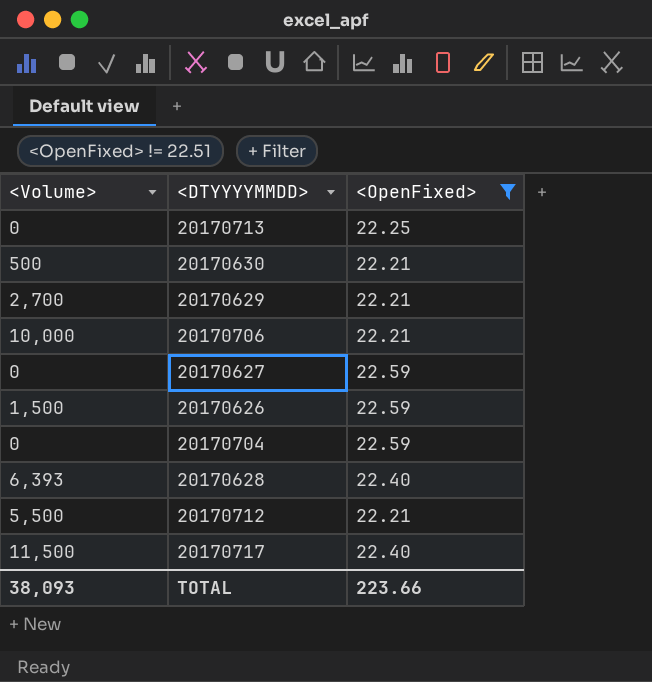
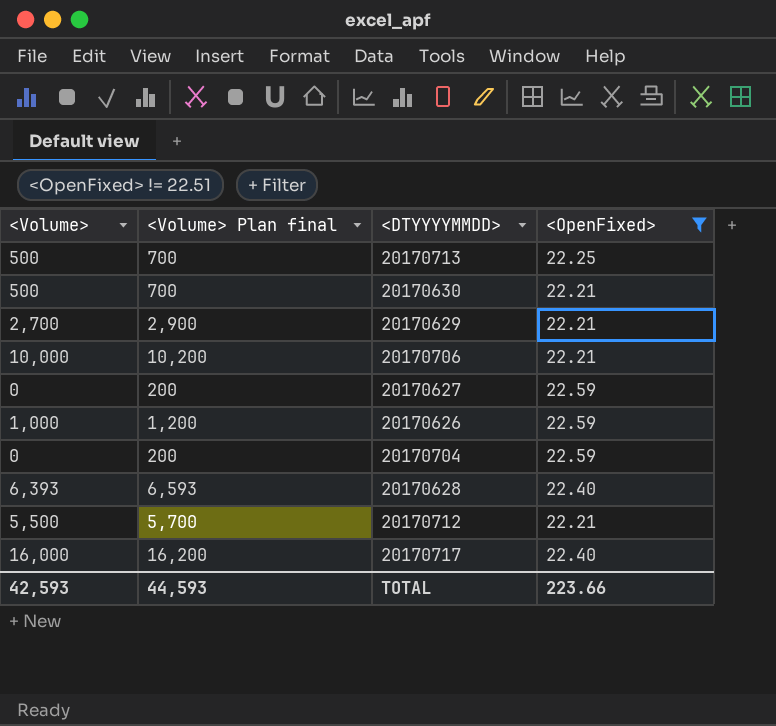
column <Volume> Plan final | formula: none -> [<Volume>] + 200
20170713 | <Volume>: 0 -> 500
20170626 | <Volume>: 1,500 -> 1,000
20170717 | <Volume>: 11,500 -> 16,000
TOTAL | <Volume>: 38,093 -> 42,593

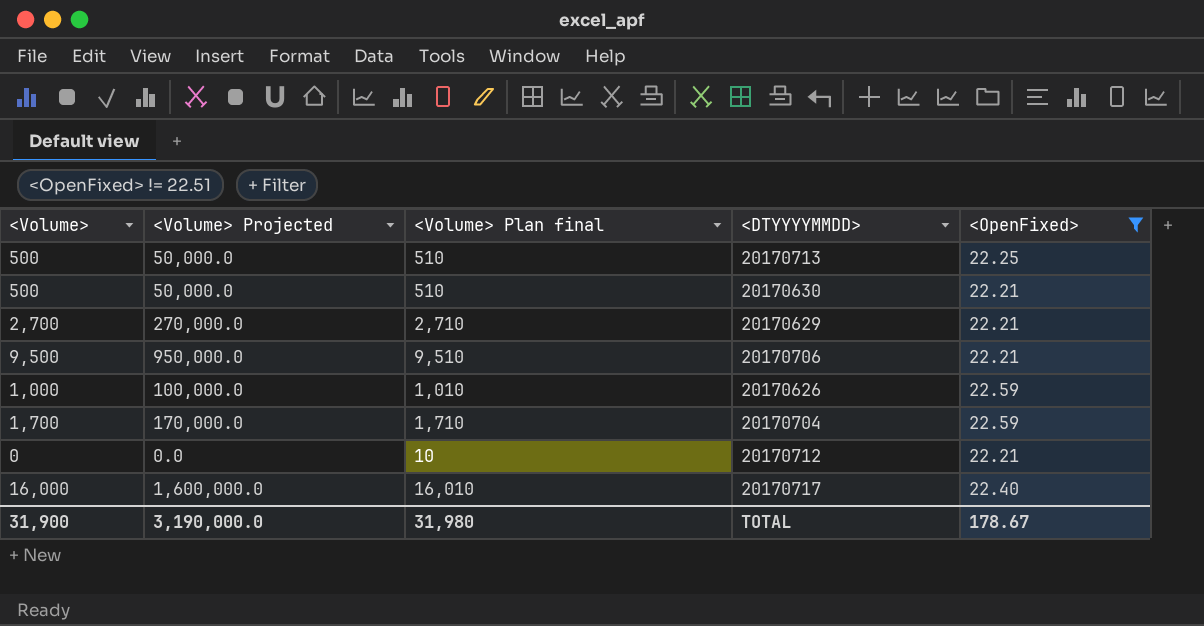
column <Volume> Projected | formula: none -> [<Volume>] * 100
column <Volume> Plan final | formula: [<Volume>] + 200 -> [<Volume>] + 10
row 20170627: 0 | 200 | 22.59 -> none
row 20170628: 6,393 | 6,593 | 22.40 -> none
20170706 | <Volume>: 10,000 -> 9,500
20170704 | <Volume>: 0 -> 1,700
20170712 | <Volume>: 5,500 -> 0
TOTAL | <Volume>: 42,593 -> 31,900
TOTAL | <Volume> Plan final: 44,593 -> 31,980
TOTAL | <OpenFixed>: 223.66 -> 178.67

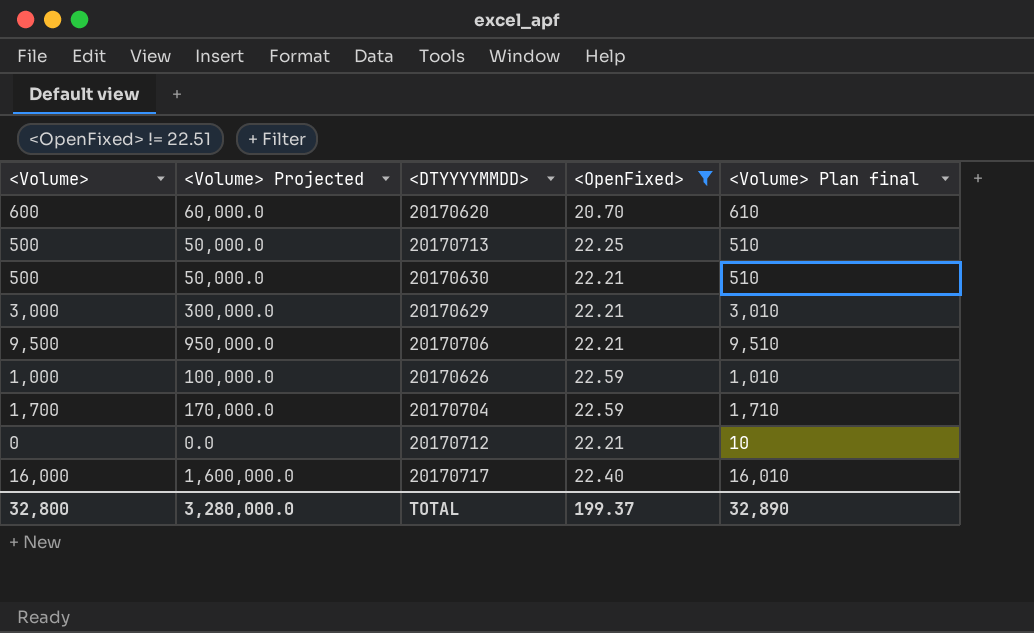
column <Volume> Plan final | position: 3 -> 5
row 20170620: none -> 600 | 60,000.0 | 20.70 | 610
20170629 | <Volume>: 2,700 -> 3,000
20170629 | <Volume> Projected: 270,000.0 -> 300,000.0
20170629 | <Volume> Plan final: 2,710 -> 3,010
TOTAL | <Volume>: 31,900 -> 32,800
TOTAL | <Volume> Projected: 3,190,000.0 -> 3,280,000.0
TOTAL | <OpenFixed>: 178.67 -> 199.37
TOTAL | <Volume> Plan final: 31,980 -> 32,890

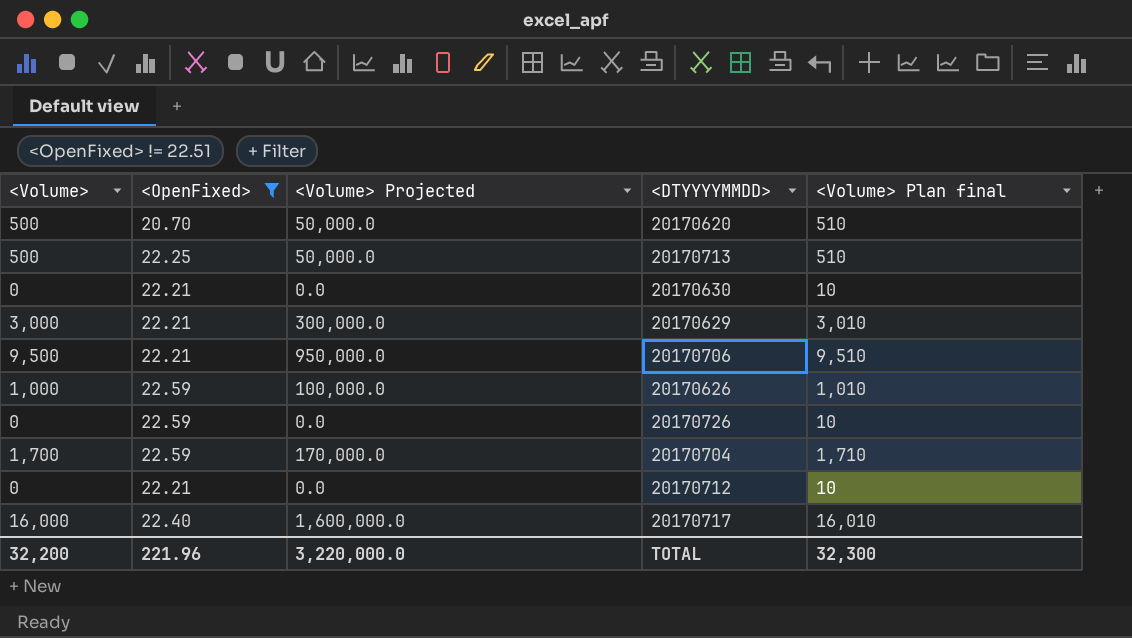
column <OpenFixed> | position: 4 -> 2
20170620 | <Volume>: 600 -> 500
20170620 | <Volume> Projected: 60,000.0 -> 50,000.0
20170620 | <Volume> Plan final: 610 -> 510
20170630 | <Volume>: 500 -> 0
20170630 | <Volume> Projected: 50,000.0 -> 0.0
20170630 | <Volume> Plan final: 510 -> 10
row 20170726: none -> 0 | 22.59 | 0.0 | 10
TOTAL | <Volume>: 32,800 -> 32,200
TOTAL | <OpenFixed>: 199.37 -> 221.96
TOTAL | <Volume> Projected: 3,280,000.0 -> 3,220,000.0
TOTAL | <Volume> Plan final: 32,890 -> 32,300

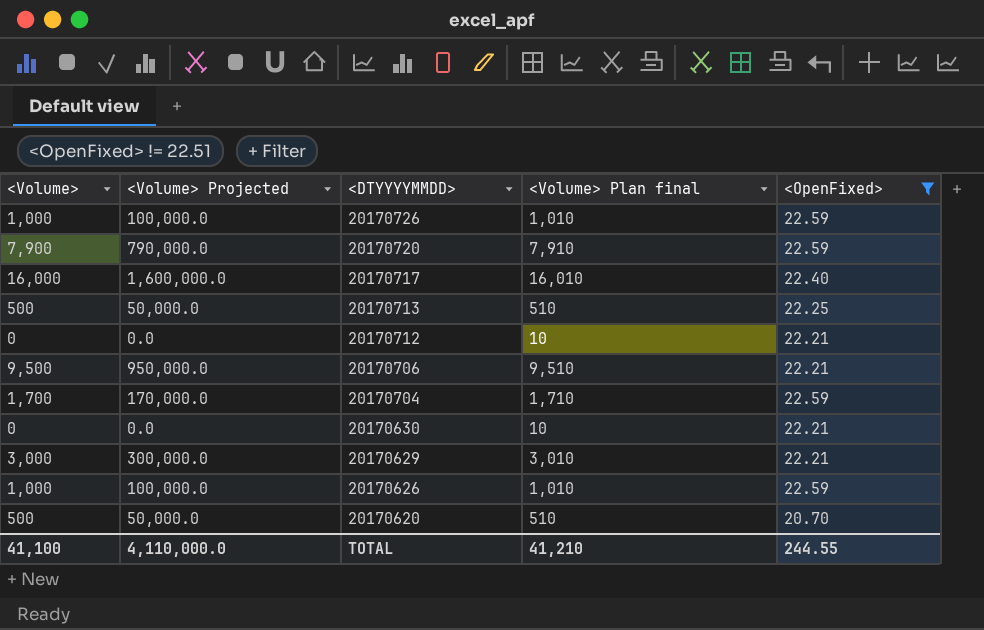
row order: none -> <DTYYYYMMDD> descending
column <OpenFixed> | position: 2 -> 5
20170726 | <Volume>: 0 -> 1,000
20170726 | <Volume> Projected: 0.0 -> 100,000.0
20170726 | <Volume> Plan final: 10 -> 1,010
row 20170720: none -> 7,900 | 790,000.0 | 7,910 | 22.59
TOTAL | <Volume>: 32,200 -> 41,100
TOTAL | <Volume> Projected: 3,220,000.0 -> 4,110,000.0
TOTAL | <Volume> Plan final: 32,300 -> 41,210
TOTAL | <OpenFixed>: 221.96 -> 244.55

